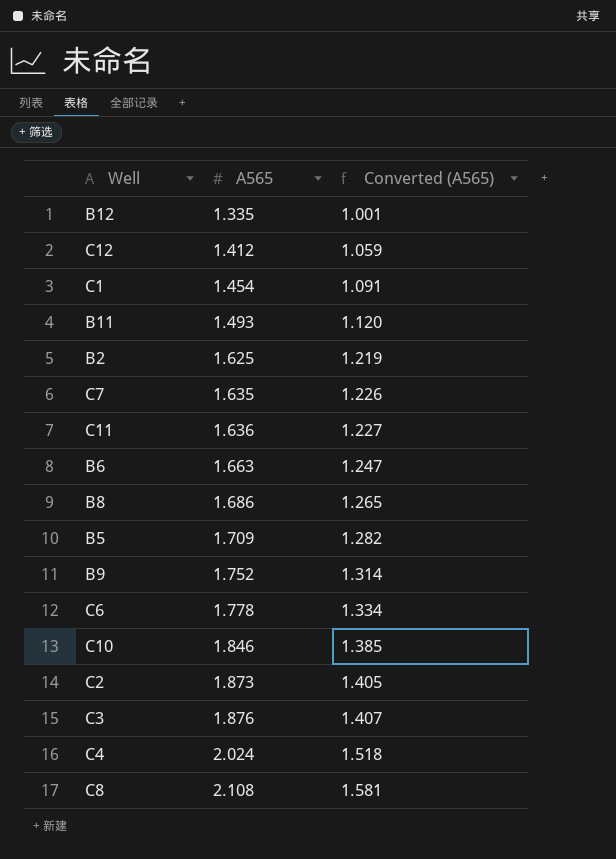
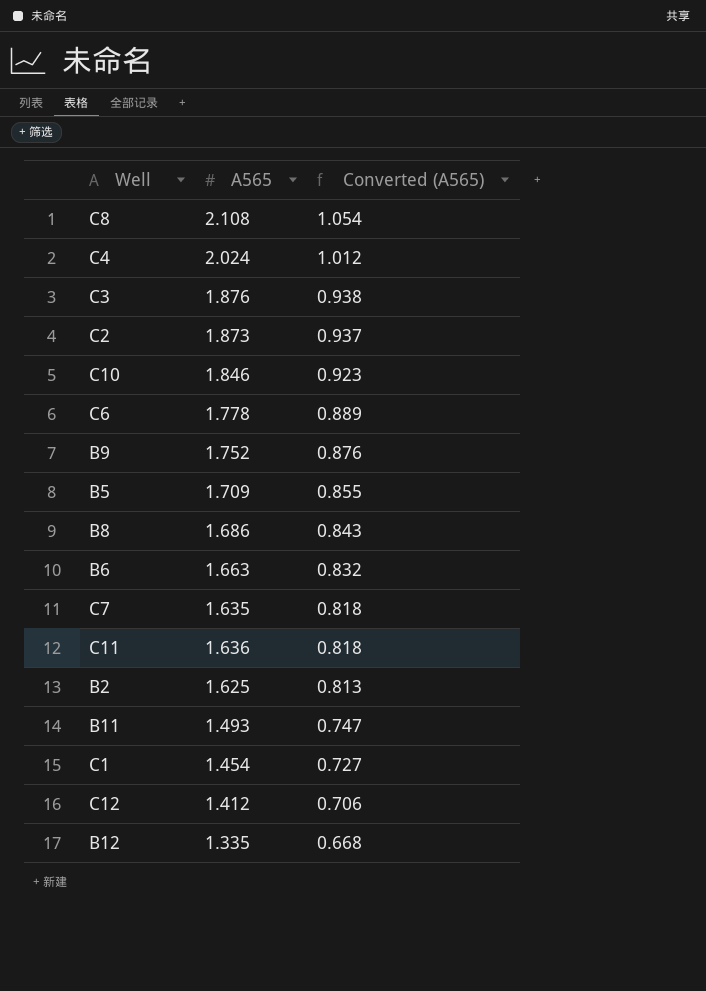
row order: A565 ascending -> Converted (A565) descending
column Converted (A565) | formula: [A565] * 0.75 -> [A565] * 0.5

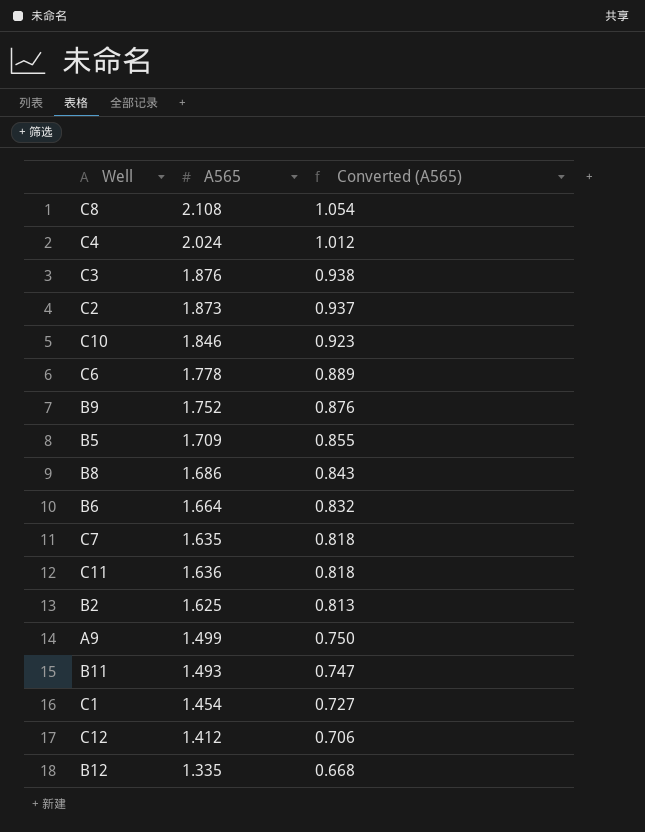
B6 | A565: 1.663 -> 1.664
row A9: none -> 1.499 | 0.750

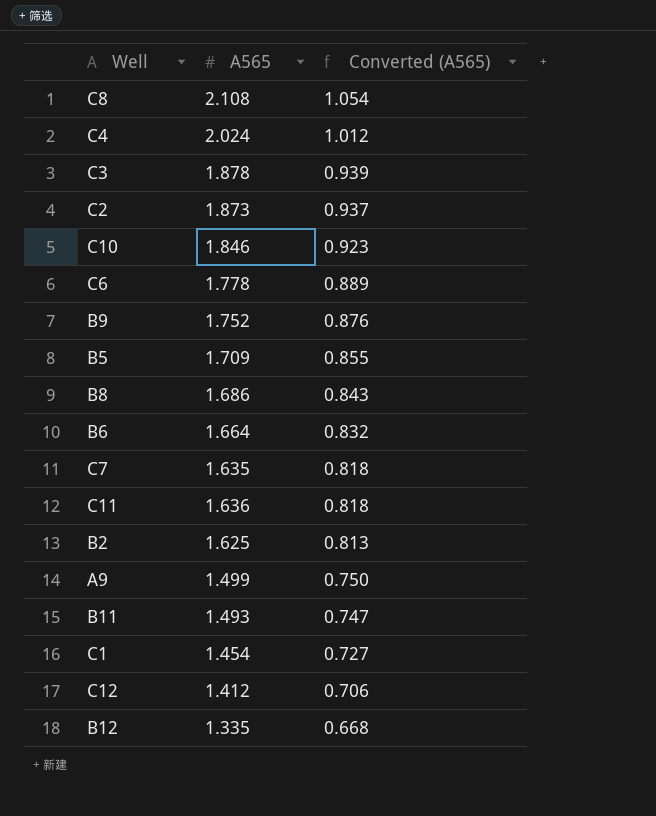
C3 | A565: 1.876 -> 1.878
C3 | Converted (A565): 0.938 -> 0.939

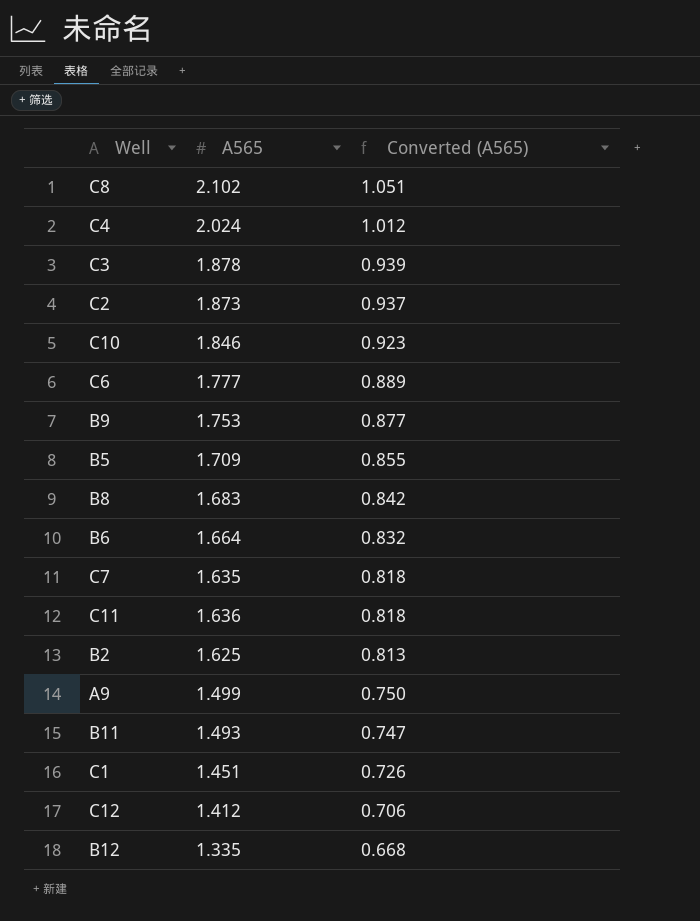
C8 | A565: 2.108 -> 2.102
C8 | Converted (A565): 1.054 -> 1.051
C6 | A565: 1.778 -> 1.777
B9 | A565: 1.752 -> 1.753
B9 | Converted (A565): 0.876 -> 0.877
B8 | A565: 1.686 -> 1.683
B8 | Converted (A565): 0.843 -> 0.842
C1 | A565: 1.454 -> 1.451
C1 | Converted (A565): 0.727 -> 0.726

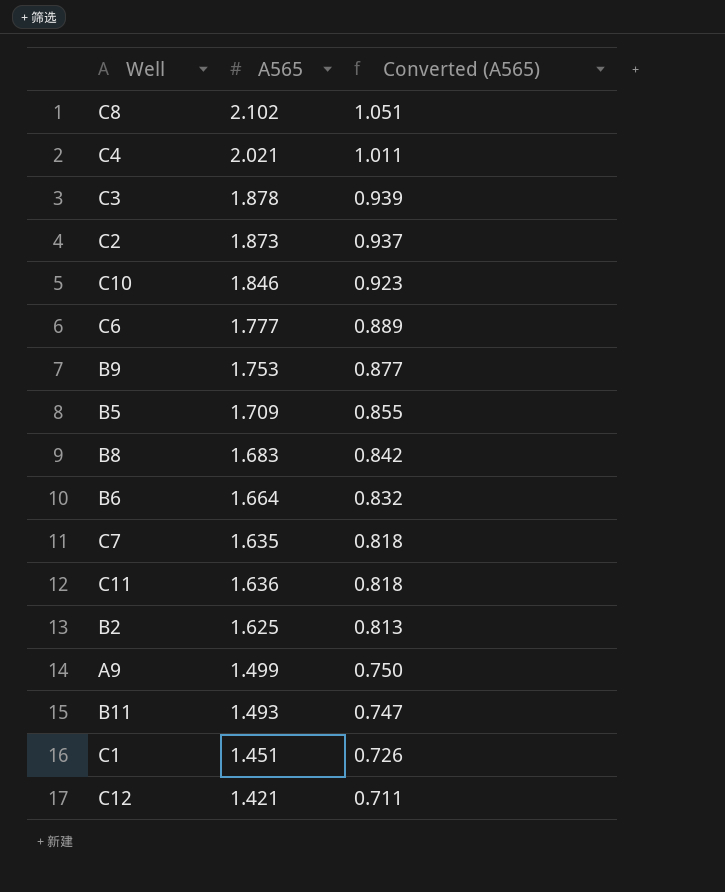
row B12: 1.335 | 0.668 -> none
C4 | A565: 2.024 -> 2.021
C4 | Converted (A565): 1.012 -> 1.011
C12 | A565: 1.412 -> 1.421
C12 | Converted (A565): 0.706 -> 0.711

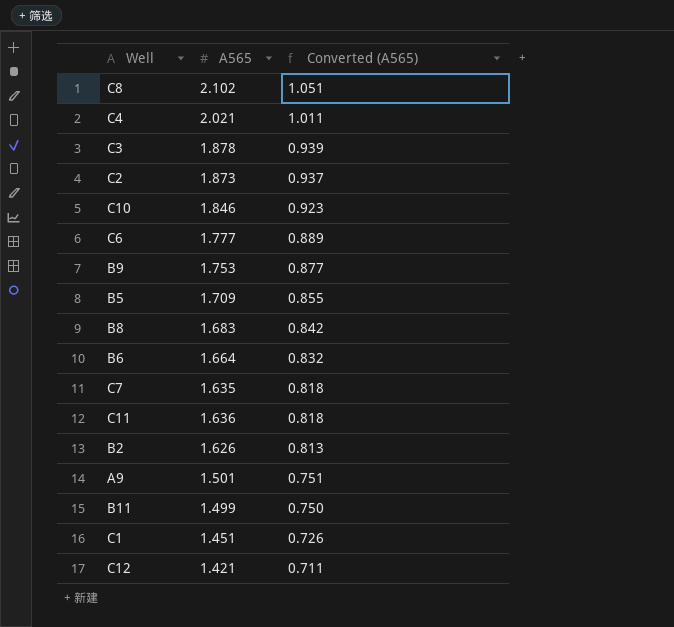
B2 | A565: 1.625 -> 1.626
A9 | A565: 1.499 -> 1.501
A9 | Converted (A565): 0.750 -> 0.751
B11 | A565: 1.493 -> 1.499
B11 | Converted (A565): 0.747 -> 0.750

